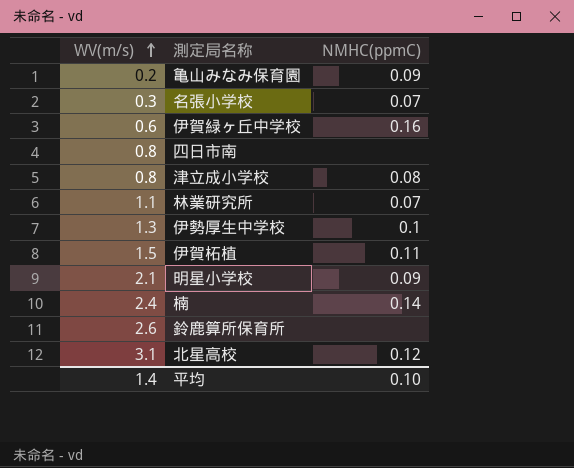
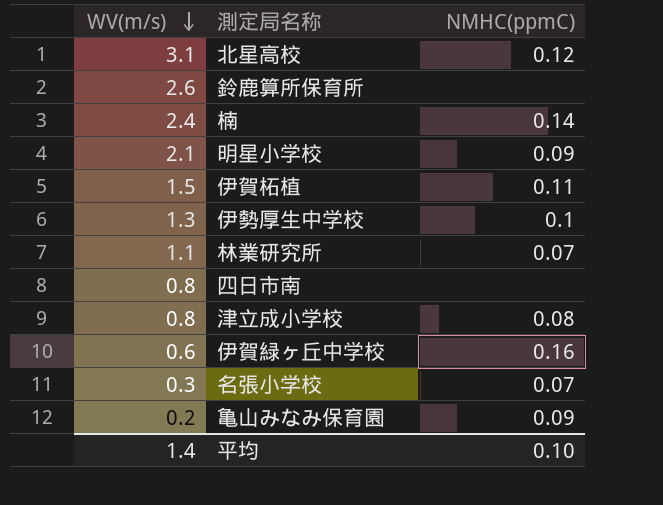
row order: WV(m/s) ascending -> WV(m/s) descending

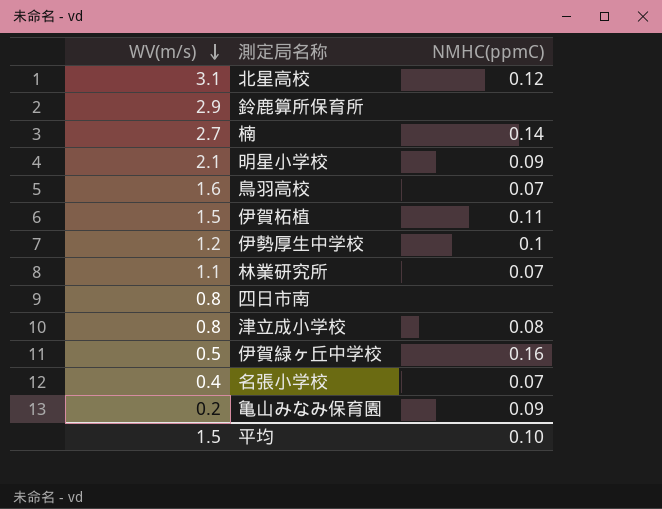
鈴鹿算所保育所 | WV(m/s): 2.6 -> 2.9
楠 | WV(m/s): 2.4 -> 2.7
row 鳥羽高校: none -> 1.6 | 0.07
伊勢厚生中学校 | WV(m/s): 1.3 -> 1.2
伊賀緑ヶ丘中学校 | WV(m/s): 0.6 -> 0.5
名張小学校 | WV(m/s): 0.3 -> 0.4
平均 | WV(m/s): 1.4 -> 1.5

